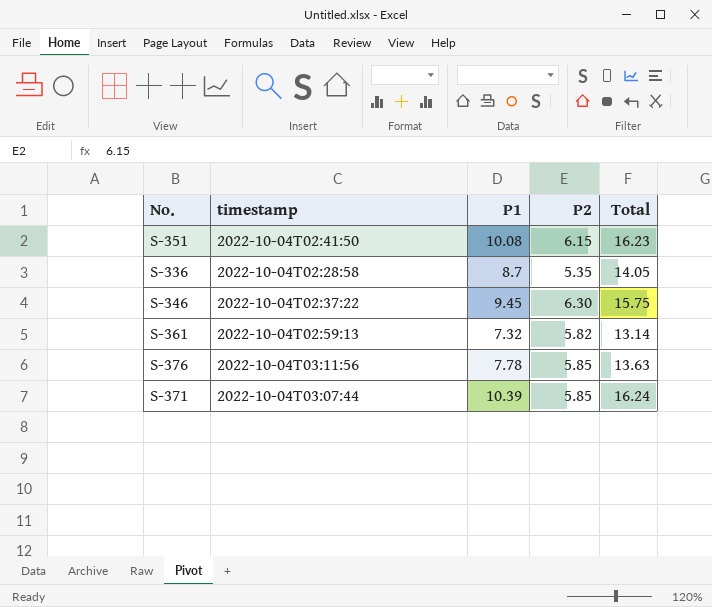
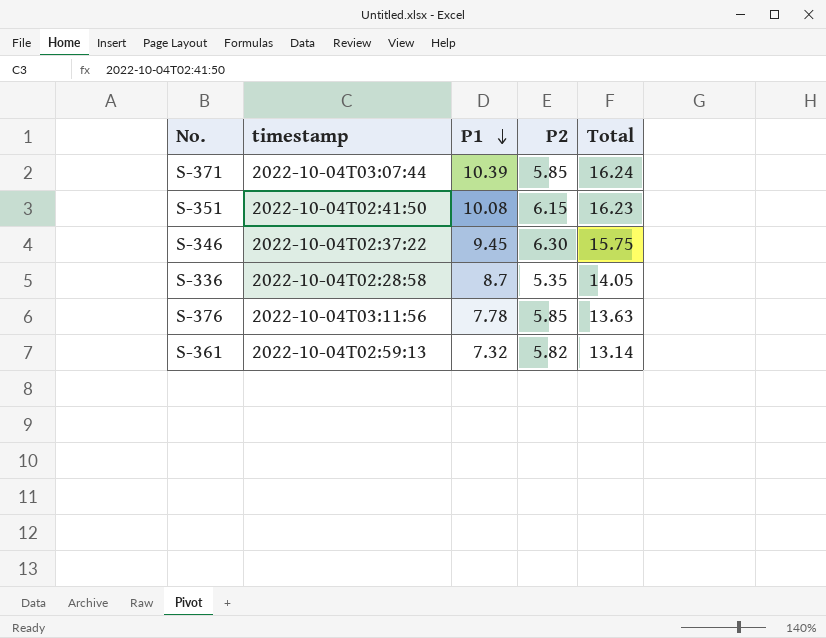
row order: none -> P1 descending

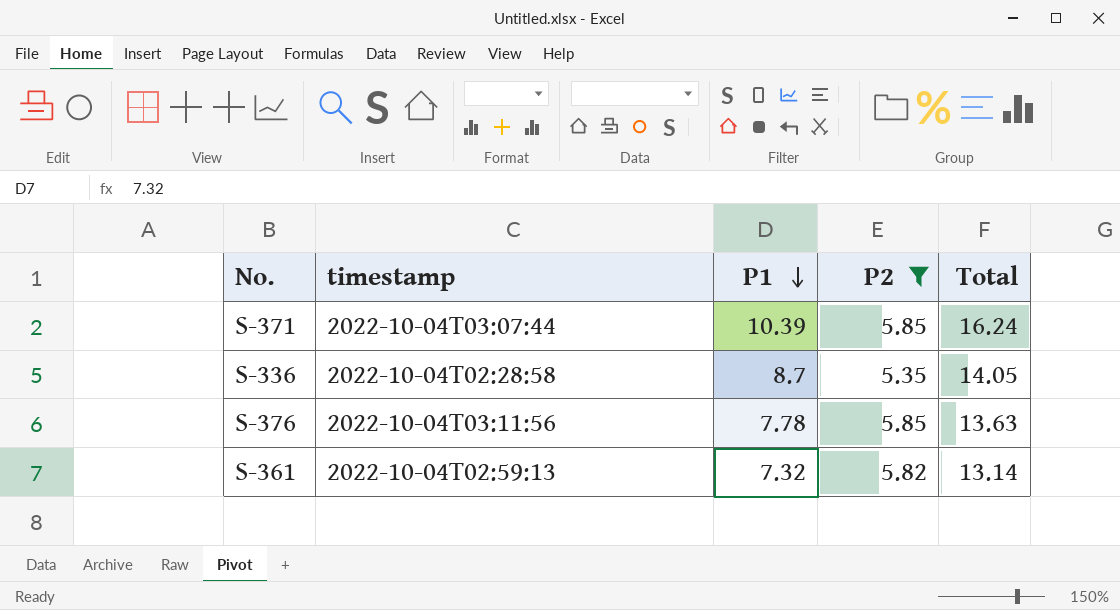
filter: none -> P2 <= 5.85

